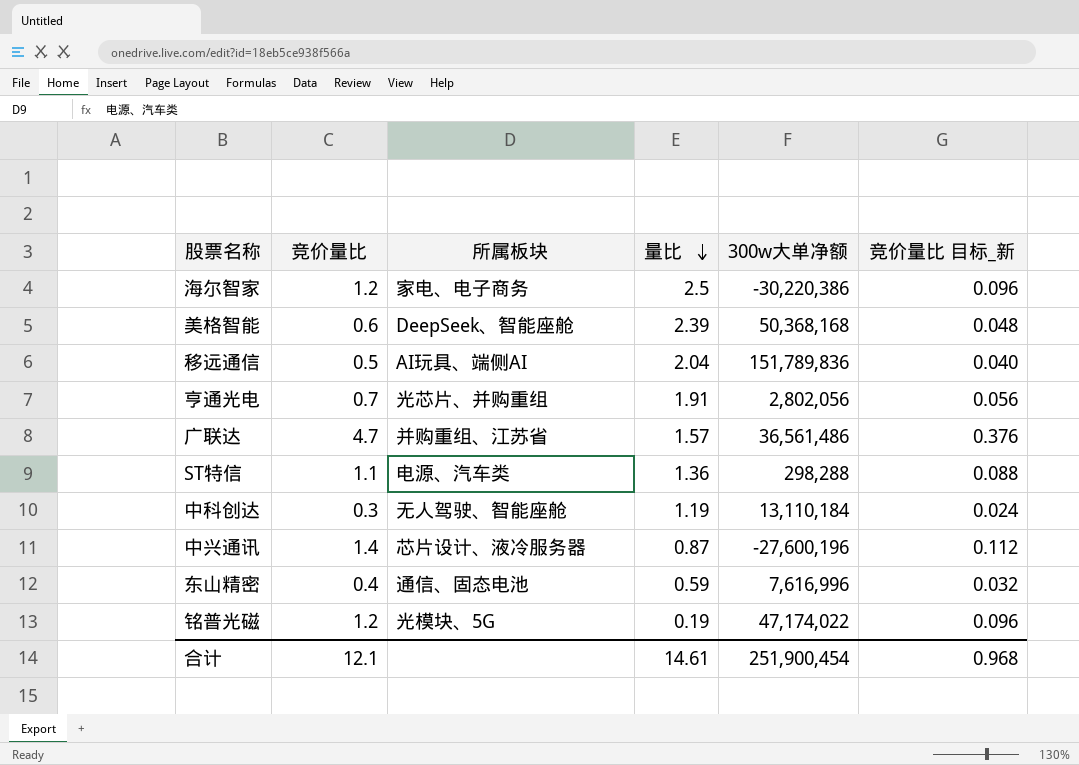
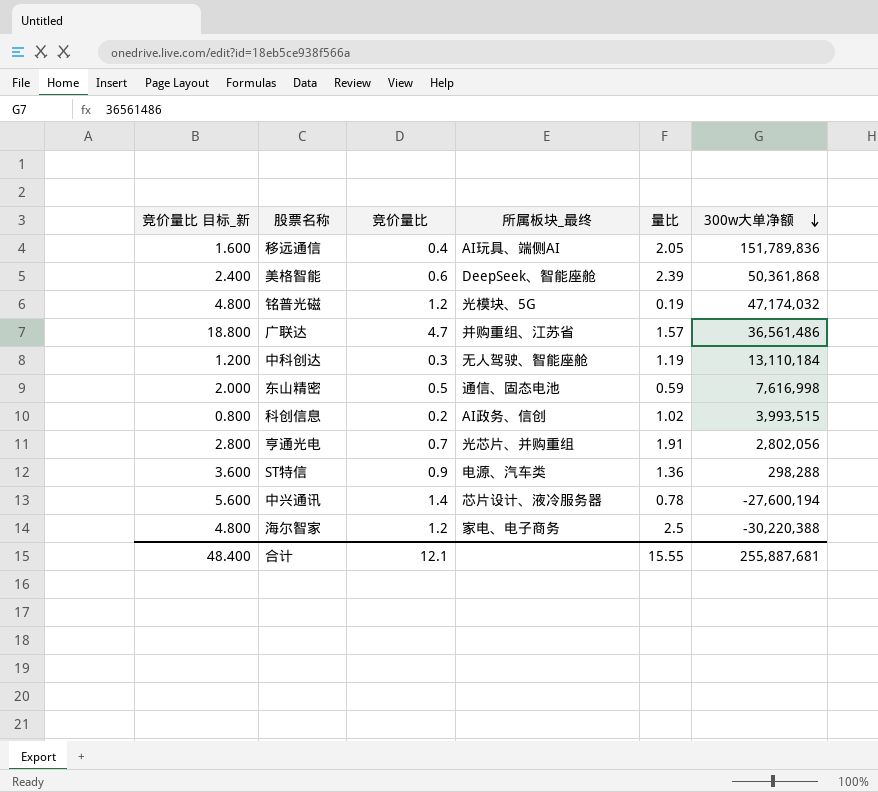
row order: 量比 descending -> 300w大单净额 descending
column 竞价量比 目标_新 | formula: [竞价量比] * 0.08 -> [竞价量比] * 4
column 竞价量比 目标_新 | position: 6 -> 1
column name: 所属板块 -> 所属板块_最终
移远通信 | 竞价量比: 0.5 -> 0.4
移远通信 | 量比: 2.04 -> 2.05
美格智能 | 300w大单净额: 50,368,168 -> 50,361,868
铭普光磁 | 300w大单净额: 47,174,022 -> 47,174,032
东山精密 | 竞价量比: 0.4 -> 0.5
东山精密 | 300w大单净额: 7,616,996 -> 7,616,998
row 科创信息: none -> 0.800 | 0.2 | AI政务、信创 | 1.02 | 3,993,515
ST特信 | 竞价量比: 1.1 -> 0.9
中兴通讯 | 量比: 0.87 -> 0.78
中兴通讯 | 300w大单净额: -27,600,196 -> -27,600,194
海尔智家 | 300w大单净额: -30,220,386 -> -30,220,388
合计 | 竞价量比 目标_新: 0.968 -> 48.400
合计 | 量比: 14.61 -> 15.55
合计 | 300w大单净额: 251,900,454 -> 255,887,681

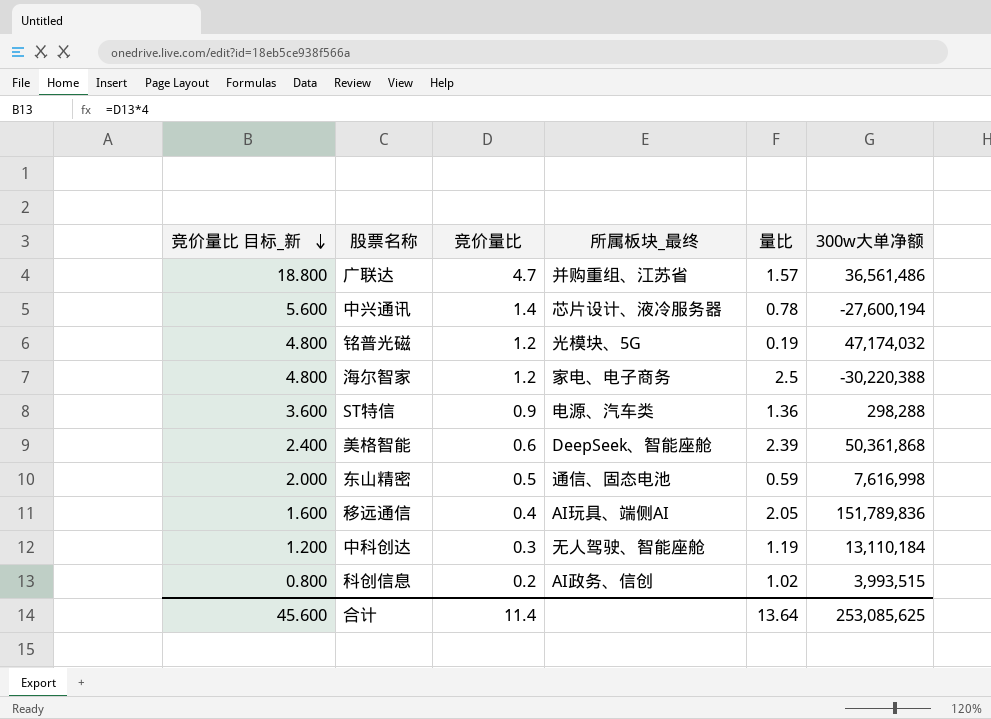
row order: 300w大单净额 descending -> 竞价量比 目标_新 descending
row 亨通光电: 2.800 | 0.7 | 光芯片、并购重组 | 1.91 | 2,802,056 -> none
合计 | 竞价量比 目标_新: 48.400 -> 45.600
合计 | 竞价量比: 12.1 -> 11.4
合计 | 量比: 15.55 -> 13.64
合计 | 300w大单净额: 255,887,681 -> 253,085,625

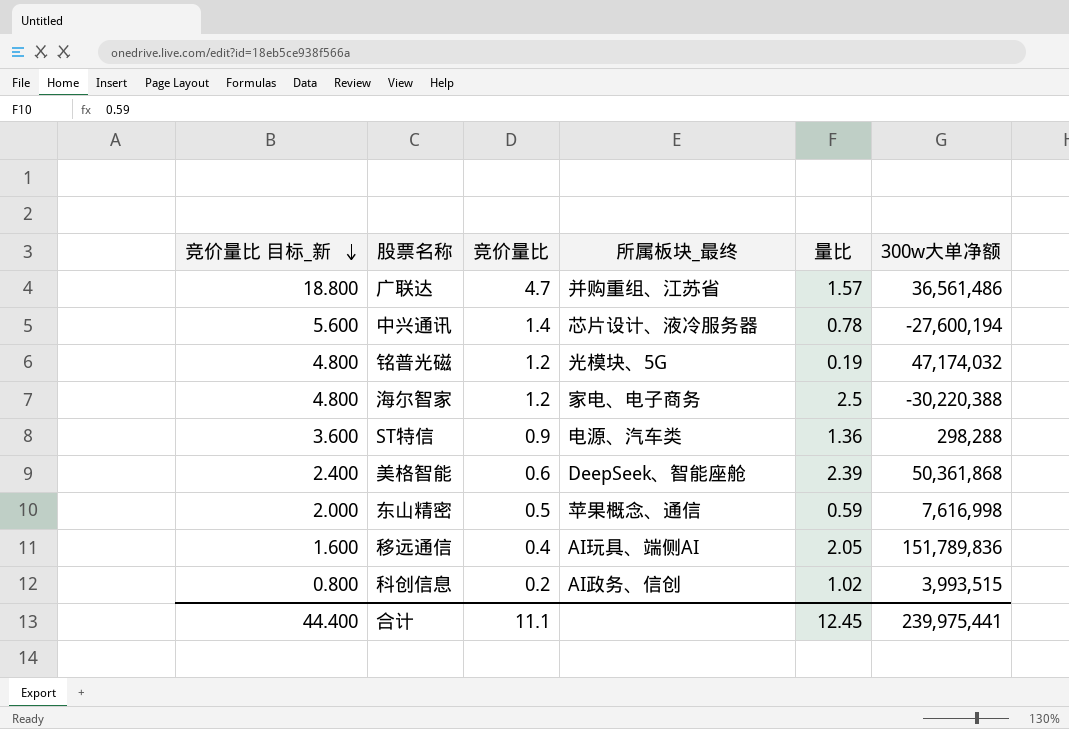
row 中科创达: 1.200 | 0.3 | 无人驾驶、智能座舱 | 1.19 | 13,110,184 -> none
东山精密 | 所属板块_最终: 通信、固态电池 -> 苹果概念、通信
合计 | 竞价量比 目标_新: 45.600 -> 44.400
合计 | 竞价量比: 11.4 -> 11.1
合计 | 量比: 13.64 -> 12.45
合计 | 300w大单净额: 253,085,625 -> 239,975,441

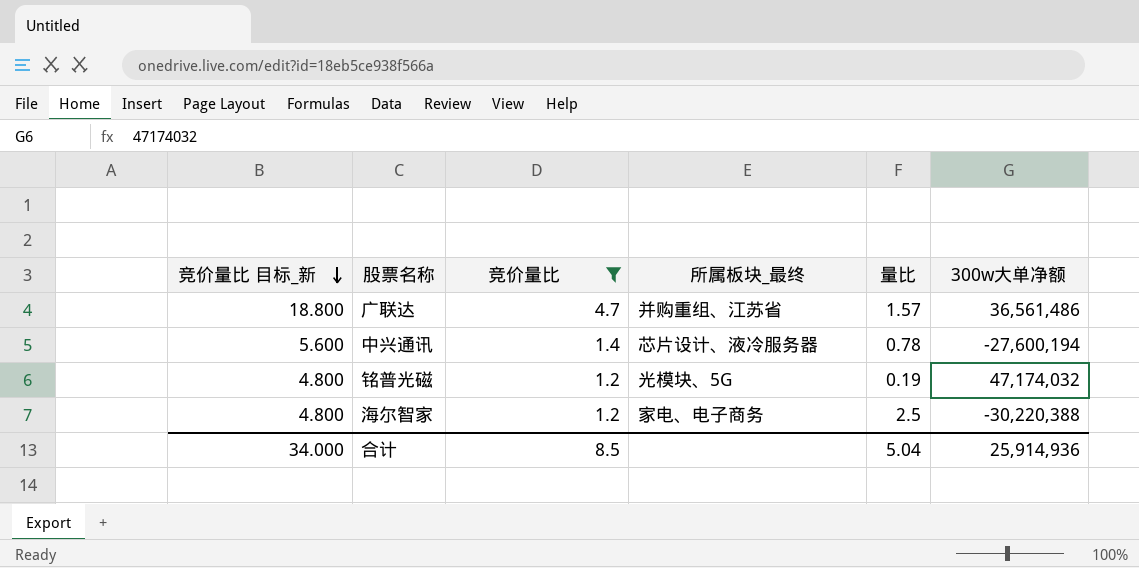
filter: none -> 竞价量比 >= 1.2
合计 | 竞价量比 目标_新: 44.400 -> 34.000
合计 | 竞价量比: 11.1 -> 8.5
合计 | 量比: 12.45 -> 5.04
合计 | 300w大单净额: 239,975,441 -> 25,914,936

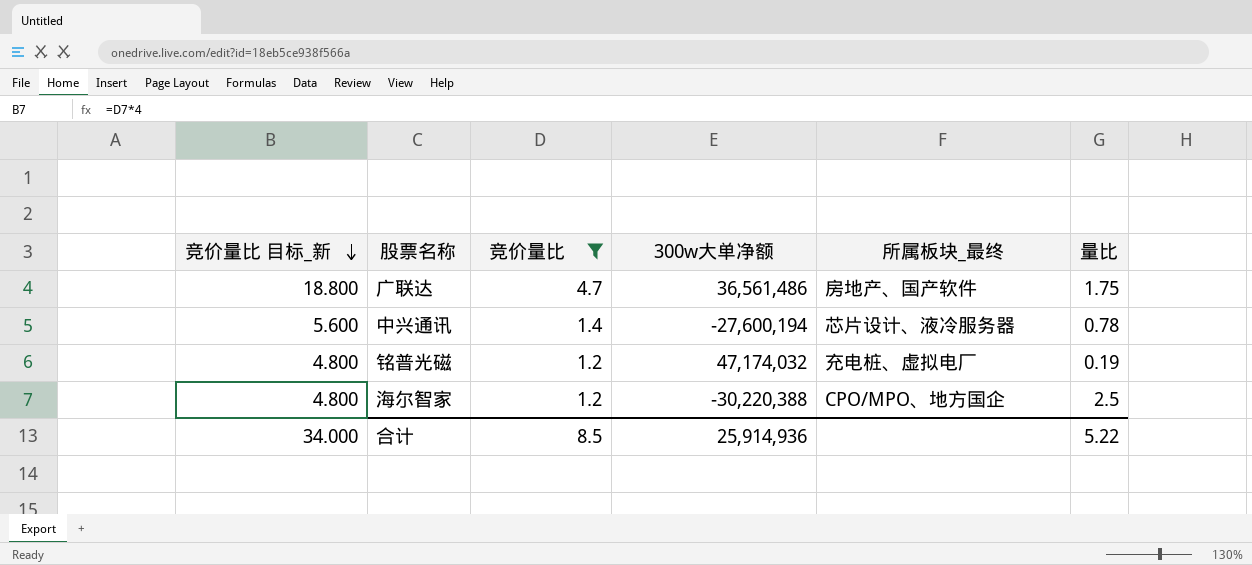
column 300w大单净额 | position: 6 -> 4
广联达 | 所属板块_最终: 并购重组、江苏省 -> 房地产、国产软件
广联达 | 量比: 1.57 -> 1.75
铭普光磁 | 所属板块_最终: 光模块、5G -> 充电桩、虚拟电厂
海尔智家 | 所属板块_最终: 家电、电子商务 -> CPO/MPO、地方国企
合计 | 量比: 5.04 -> 5.22

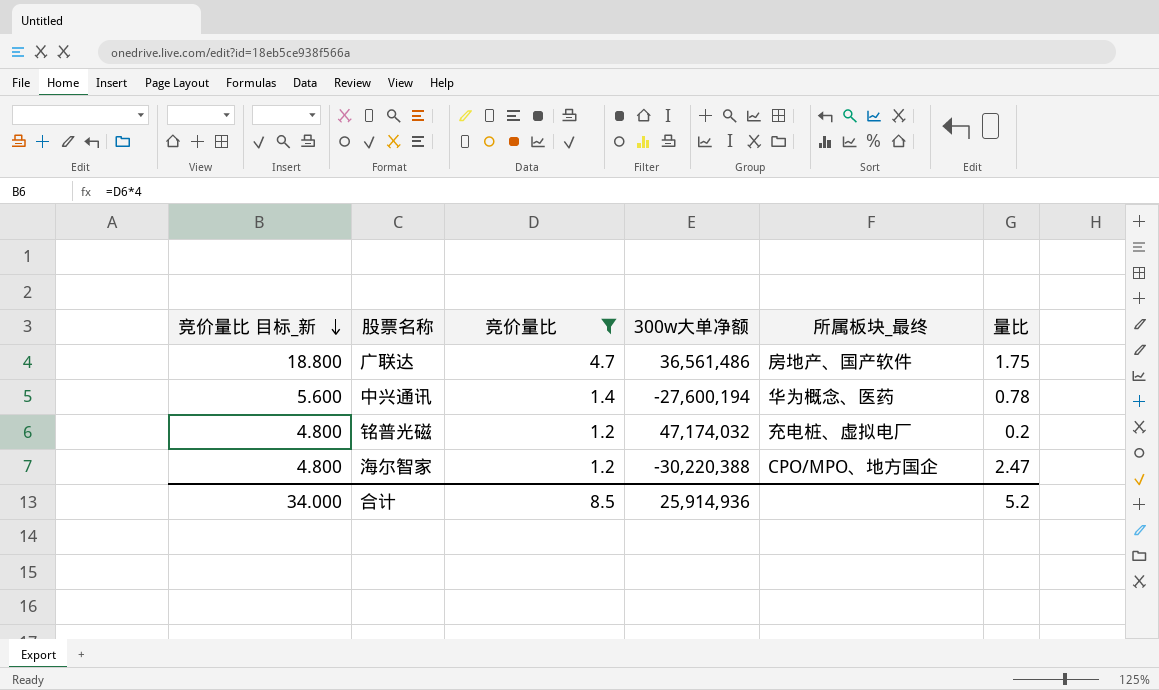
中兴通讯 | 所属板块_最终: 芯片设计、液冷服务器 -> 华为概念、医药
铭普光磁 | 量比: 0.19 -> 0.2
海尔智家 | 量比: 2.5 -> 2.47
合计 | 量比: 5.22 -> 5.2

